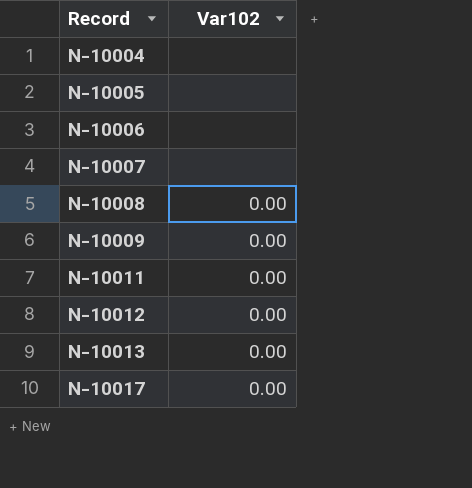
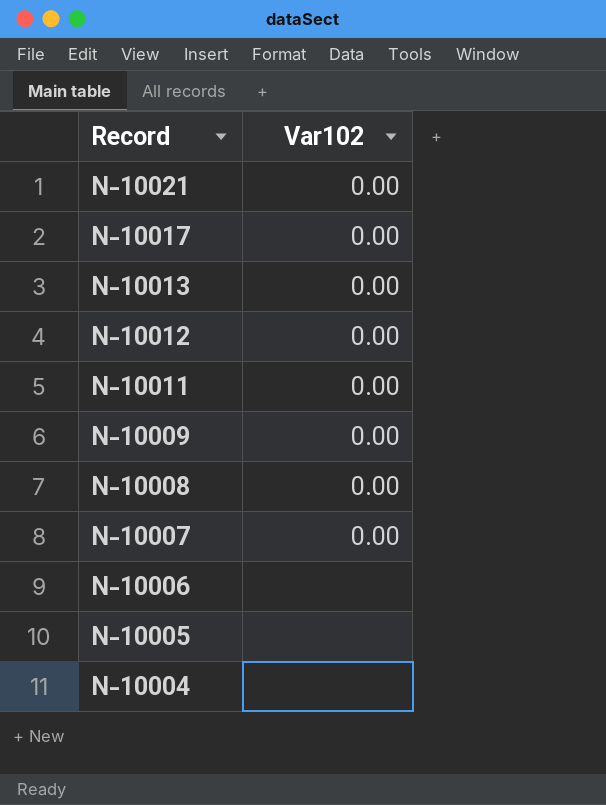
row order: Record ascending -> Record descending
row N-10021: none -> 0.00
N-10007 | Var102: none -> 0.00

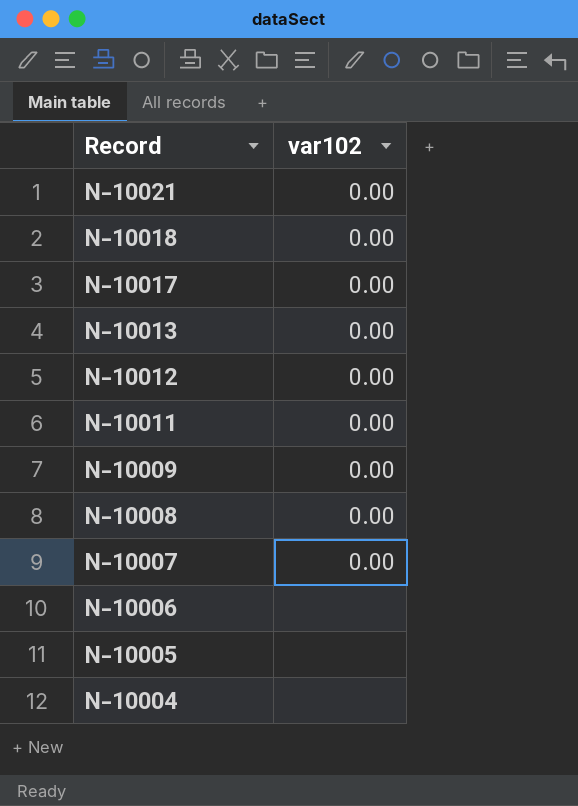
column name: Var102 -> var102
row N-10018: none -> 0.00

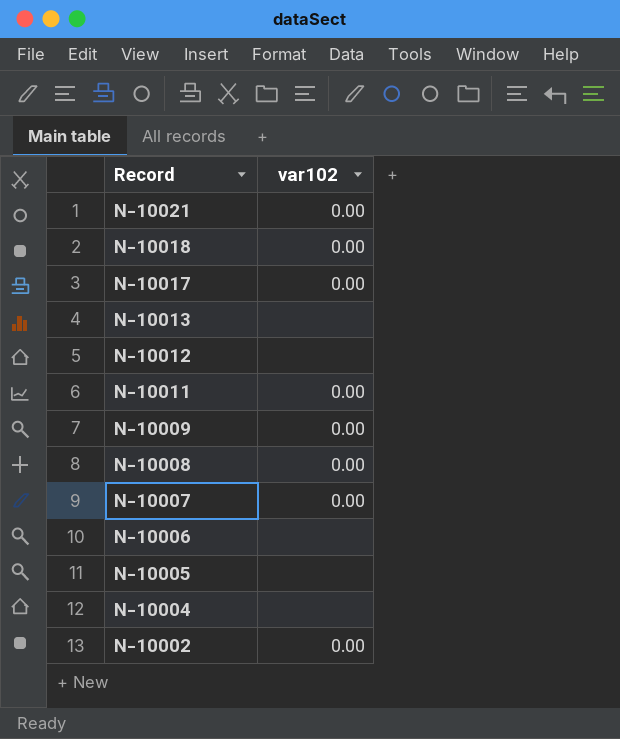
N-10013 | var102: 0.00 -> none
N-10012 | var102: 0.00 -> none
row N-10002: none -> 0.00

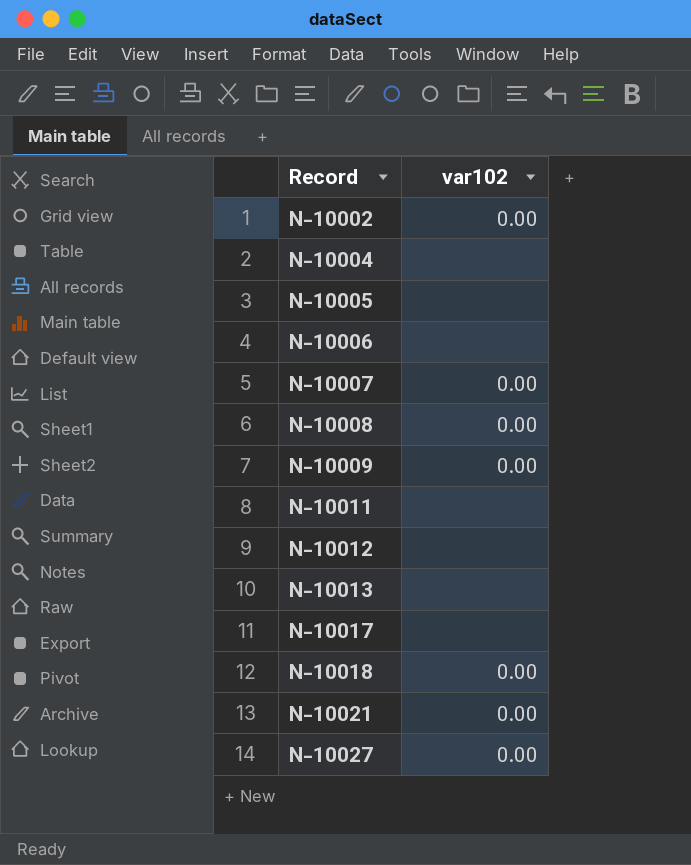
row order: Record descending -> Record ascending
N-10011 | var102: 0.00 -> none
N-10017 | var102: 0.00 -> none
row N-10027: none -> 0.00

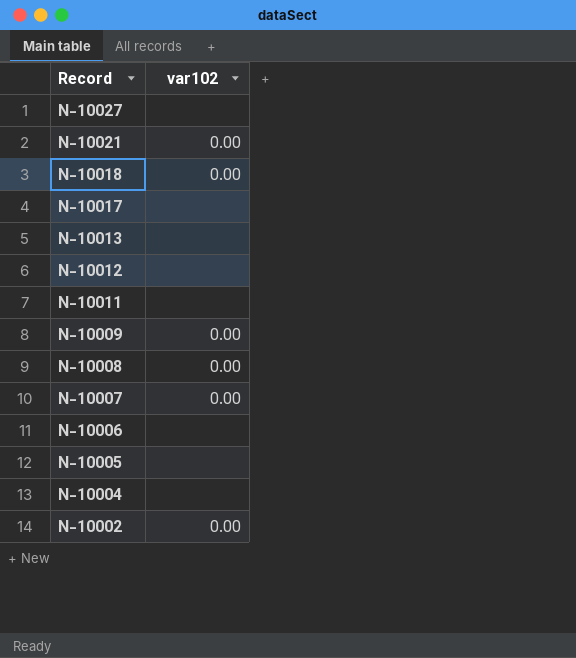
row order: Record ascending -> Record descending
N-10027 | var102: 0.00 -> none

